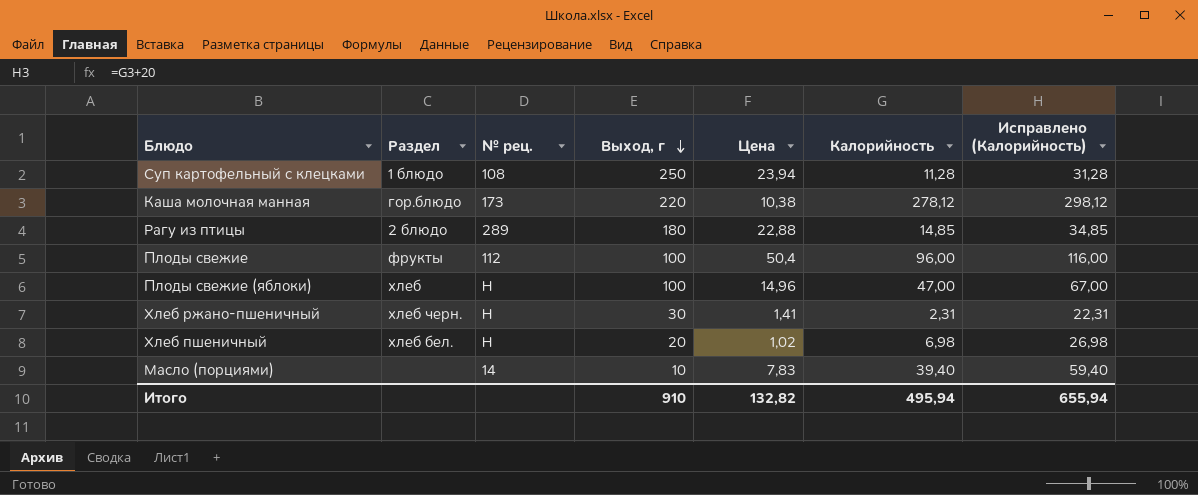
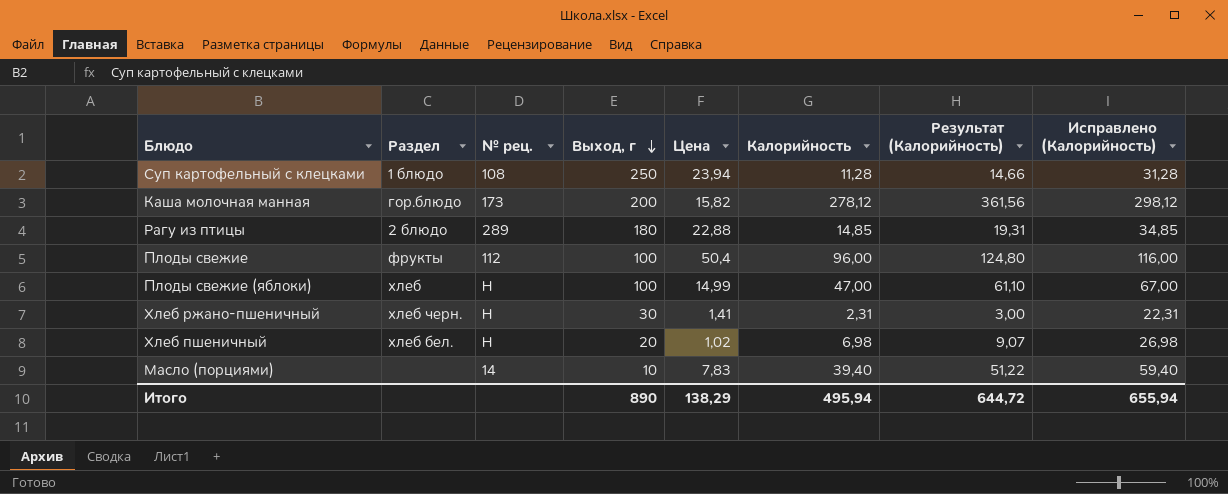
column Результат (Калорийность) | formula: none -> [Калорийность] * 1,3
Каша молочная манная | Выход, г: 220 -> 200
Каша молочная манная | Цена: 10,38 -> 15,82
Плоды свежие (яблоки) | Цена: 14,96 -> 14,99
Итого | Выход, г: 910 -> 890
Итого | Цена: 132,82 -> 138,29

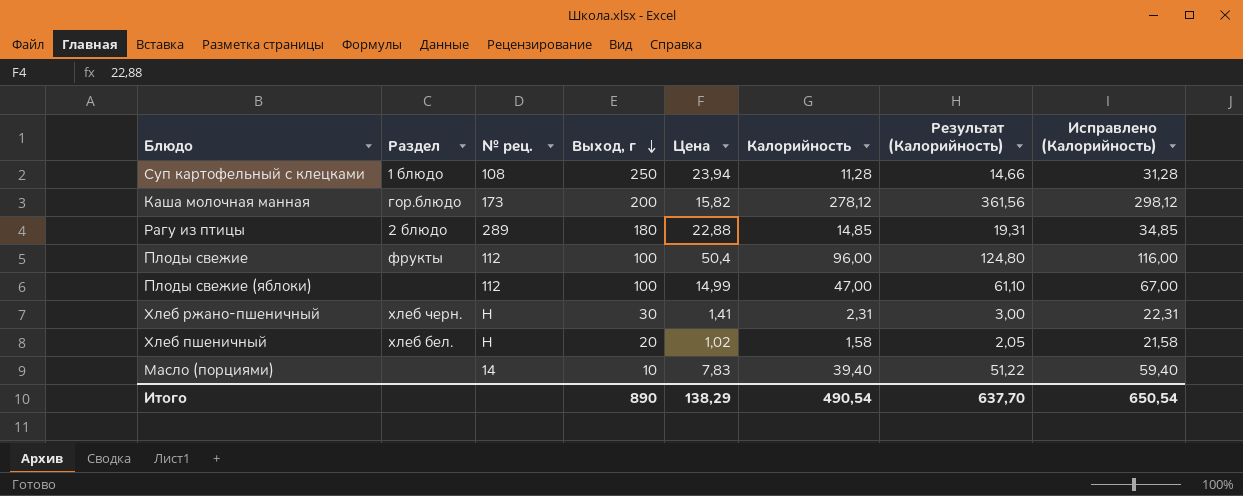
Плоды свежие (яблоки) | Раздел: хлеб -> none
Плоды свежие (яблоки) | № рец.: Н -> 112
Хлеб пшеничный | Калорийность: 6,98 -> 1,58
Хлеб пшеничный | Результат (Калорийность): 9,07 -> 2,05
Хлеб пшеничный | Исправлено (Калорийность): 26,98 -> 21,58
Итого | Калорийность: 495,94 -> 490,54
Итого | Результат (Калорийность): 644,72 -> 637,70
Итого | Исправлено (Калорийность): 655,94 -> 650,54

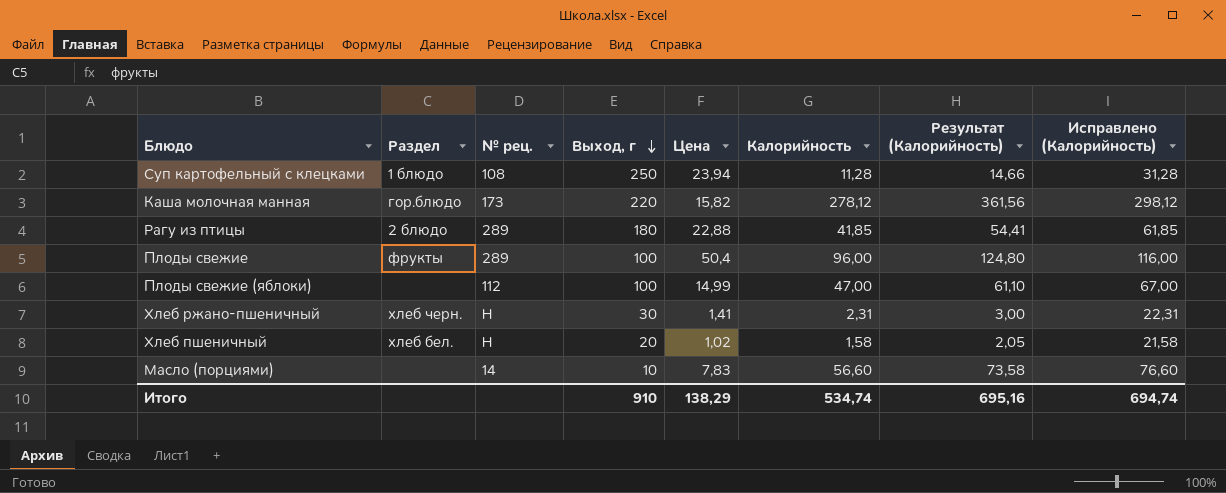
Каша молочная манная | Выход, г: 200 -> 220
Рагу из птицы | Калорийность: 14,85 -> 41,85
Рагу из птицы | Результат (Калорийность): 19,31 -> 54,41
Рагу из птицы | Исправлено (Калорийность): 34,85 -> 61,85
Плоды свежие | № рец.: 112 -> 289
Масло (порциями) | Калорийность: 39,40 -> 56,60
Масло (порциями) | Результат (Калорийность): 51,22 -> 73,58
Масло (порциями) | Исправлено (Калорийность): 59,40 -> 76,60
Итого | Выход, г: 890 -> 910
Итого | Калорийность: 490,54 -> 534,74
Итого | Результат (Калорийность): 637,70 -> 695,16
Итого | Исправлено (Калорийность): 650,54 -> 694,74

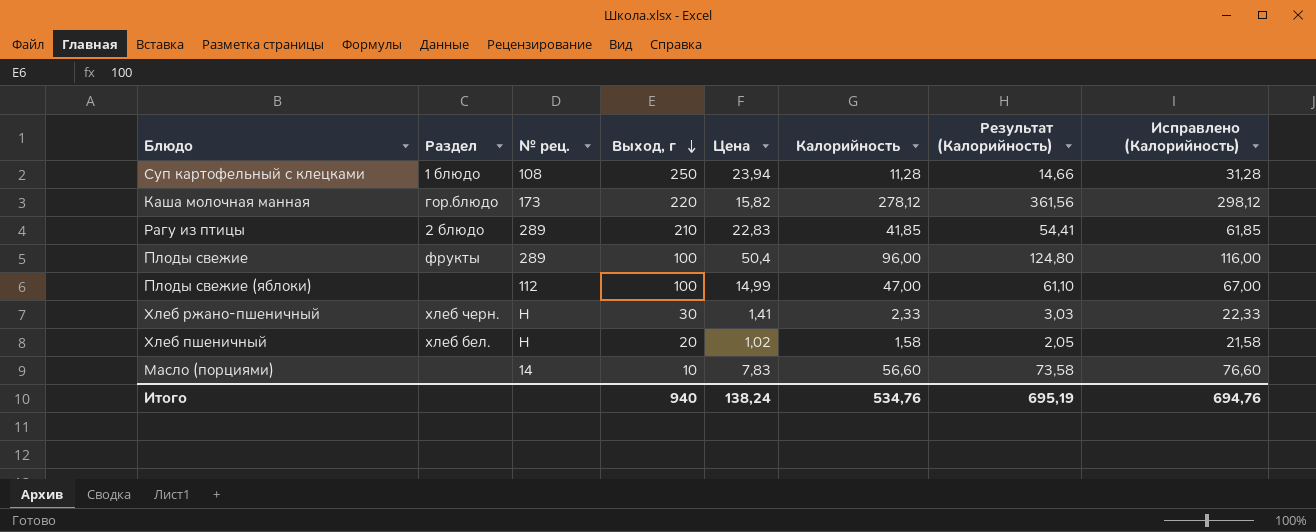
Рагу из птицы | Выход, г: 180 -> 210
Рагу из птицы | Цена: 22,88 -> 22,83
Хлеб ржано-пшеничный | Калорийность: 2,31 -> 2,33
Хлеб ржано-пшеничный | Результат (Калорийность): 3,00 -> 3,03
Хлеб ржано-пшеничный | Исправлено (Калорийность): 22,31 -> 22,33
Итого | Выход, г: 910 -> 940
Итого | Цена: 138,29 -> 138,24
Итого | Калорийность: 534,74 -> 534,76
Итого | Результат (Калорийность): 695,16 -> 695,19
Итого | Исправлено (Калорийность): 694,74 -> 694,76

